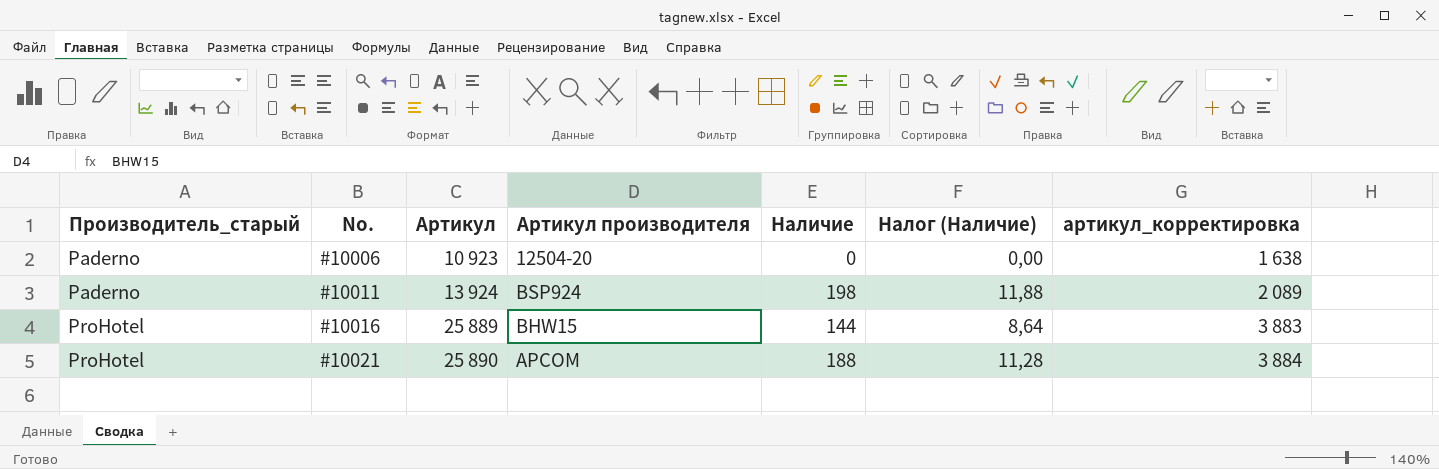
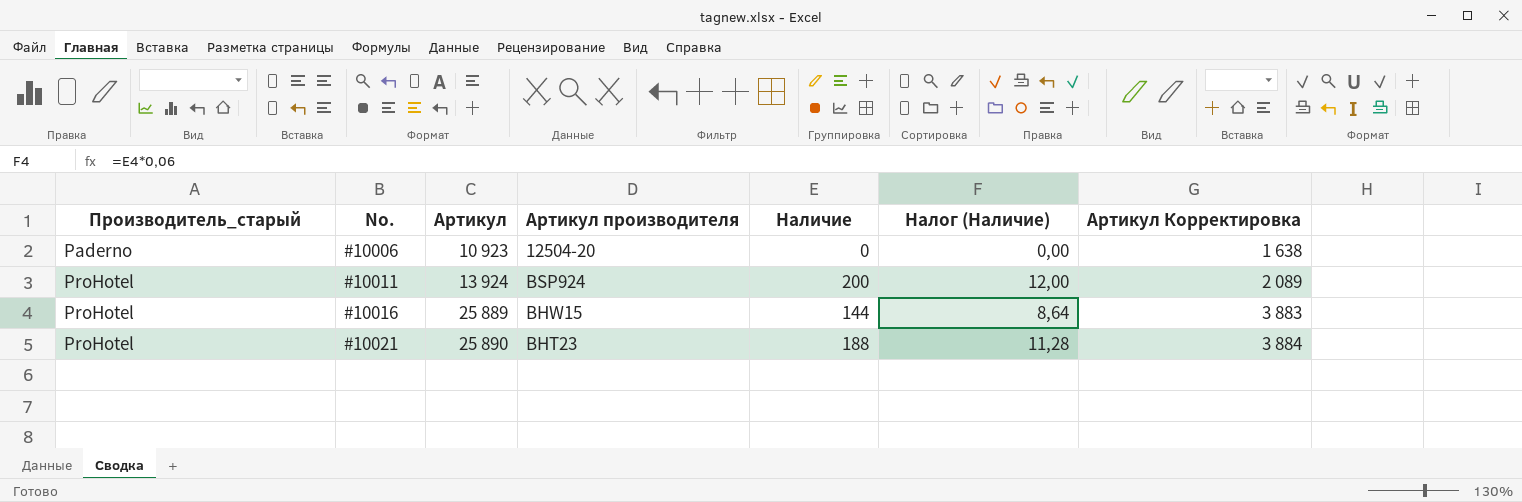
column name: артикул_корректировка -> Артикул Корректировка
#10011 | Производитель_старый: Paderno -> ProHotel
#10011 | Наличие: 198 -> 200
#10011 | Налог (Наличие): 11,88 -> 12,00
#10021 | Артикул производителя: APCOM -> BHT23

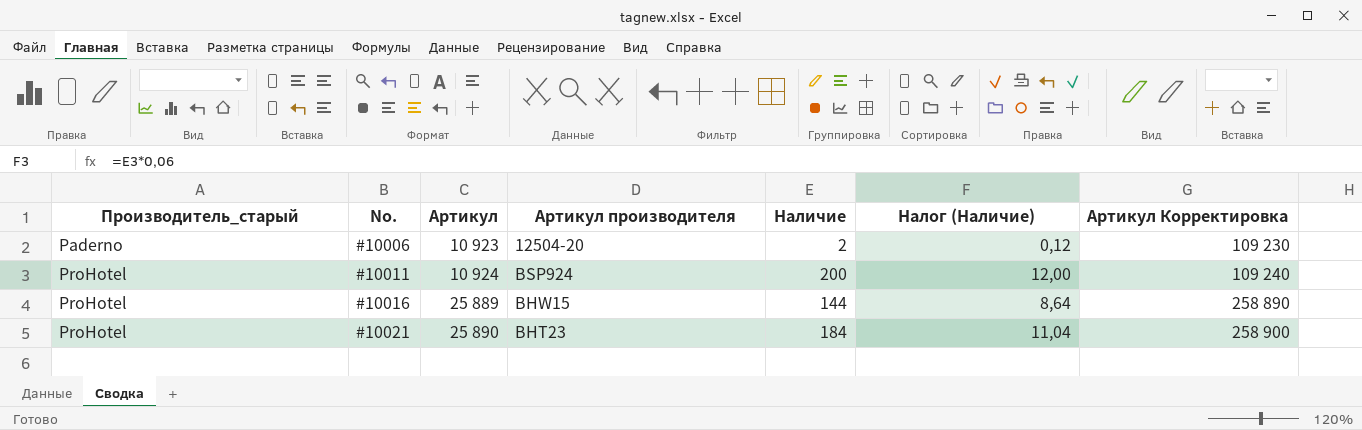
column Артикул Корректировка | formula: [Артикул] * 0,15 -> [Артикул] * 10
#10006 | Наличие: 0 -> 2
#10006 | Налог (Наличие): 0,00 -> 0,12
#10011 | Артикул: 13 924 -> 10 924
#10021 | Наличие: 188 -> 184
#10021 | Налог (Наличие): 11,28 -> 11,04

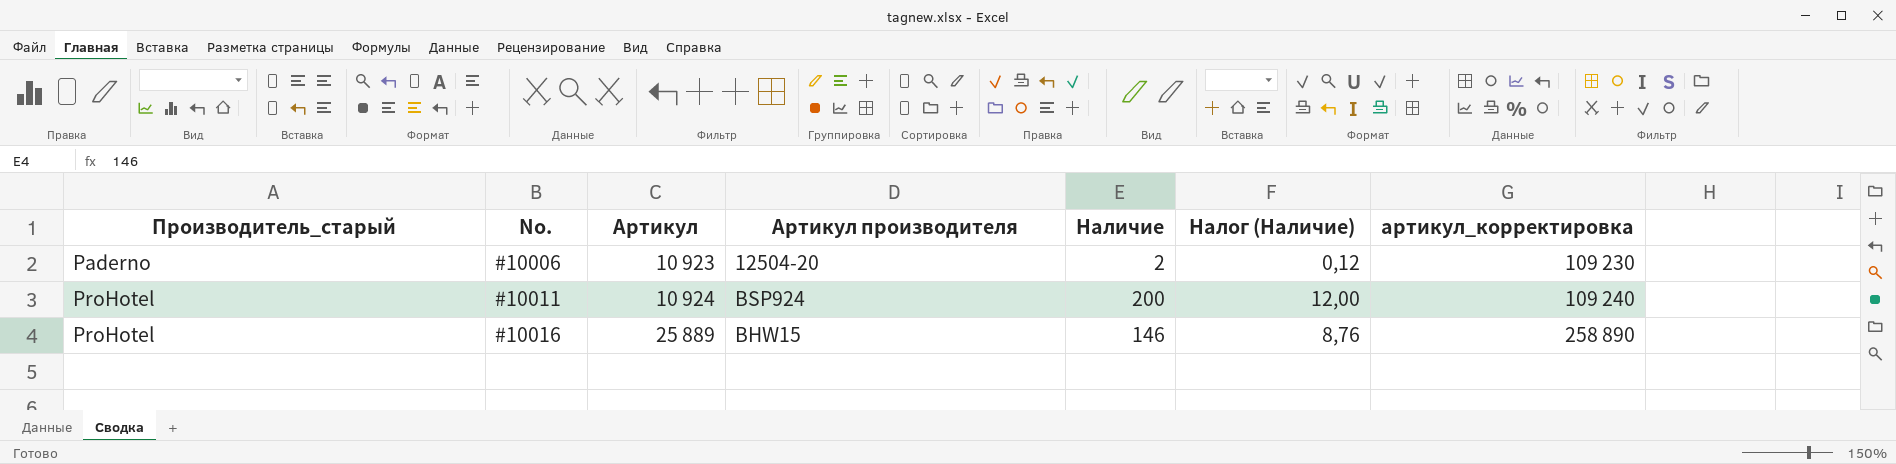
column name: Артикул Корректировка -> артикул_корректировка
row #10021: ProHotel | 25 890 | BHT23 | 184 | 11,04 | 258 900 -> none
#10016 | Наличие: 144 -> 146
#10016 | Налог (Наличие): 8,64 -> 8,76

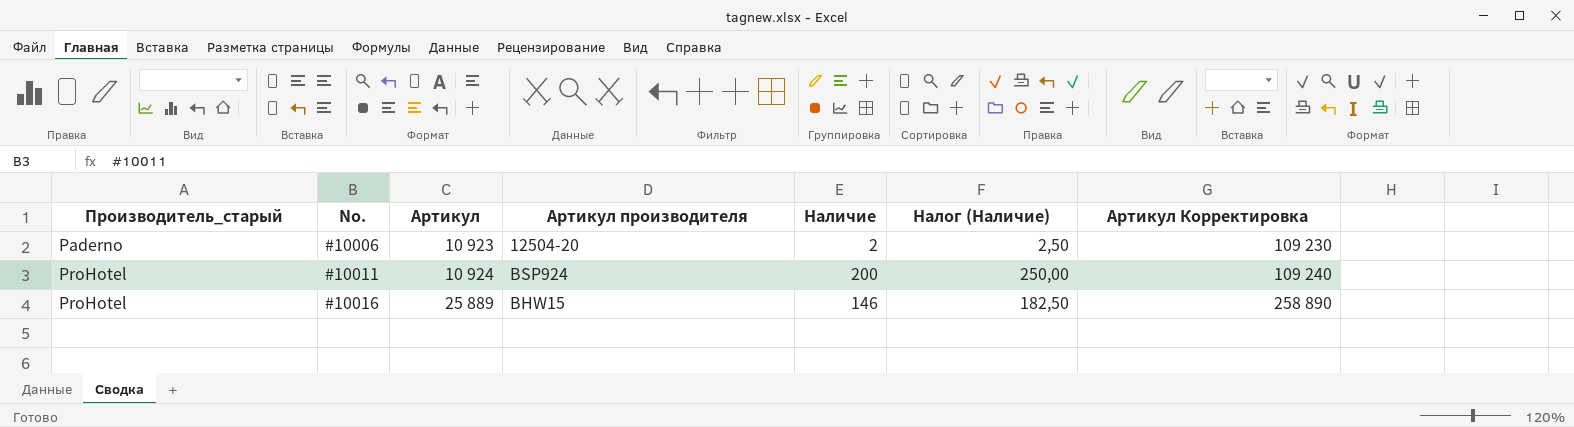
column Налог (Наличие) | formula: [Наличие] * 0,06 -> [Наличие] * 1,25
column name: артикул_корректировка -> Артикул Корректировка

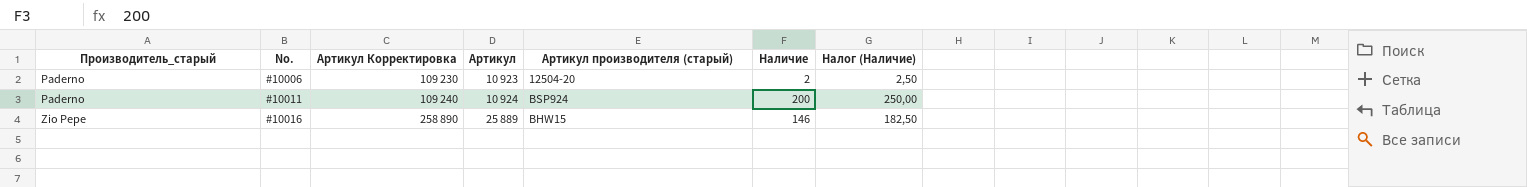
column Артикул Корректировка | position: 7 -> 3
column name: Артикул производителя -> Артикул производителя (старый)
#10011 | Производитель_старый: ProHotel -> Paderno
#10016 | Производитель_старый: ProHotel -> Zio Pepe

